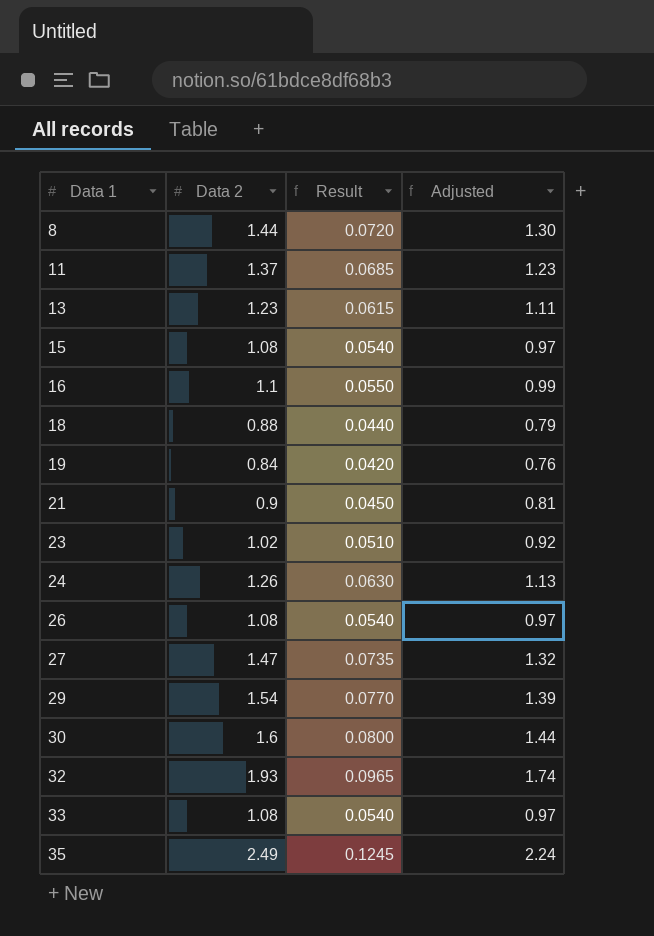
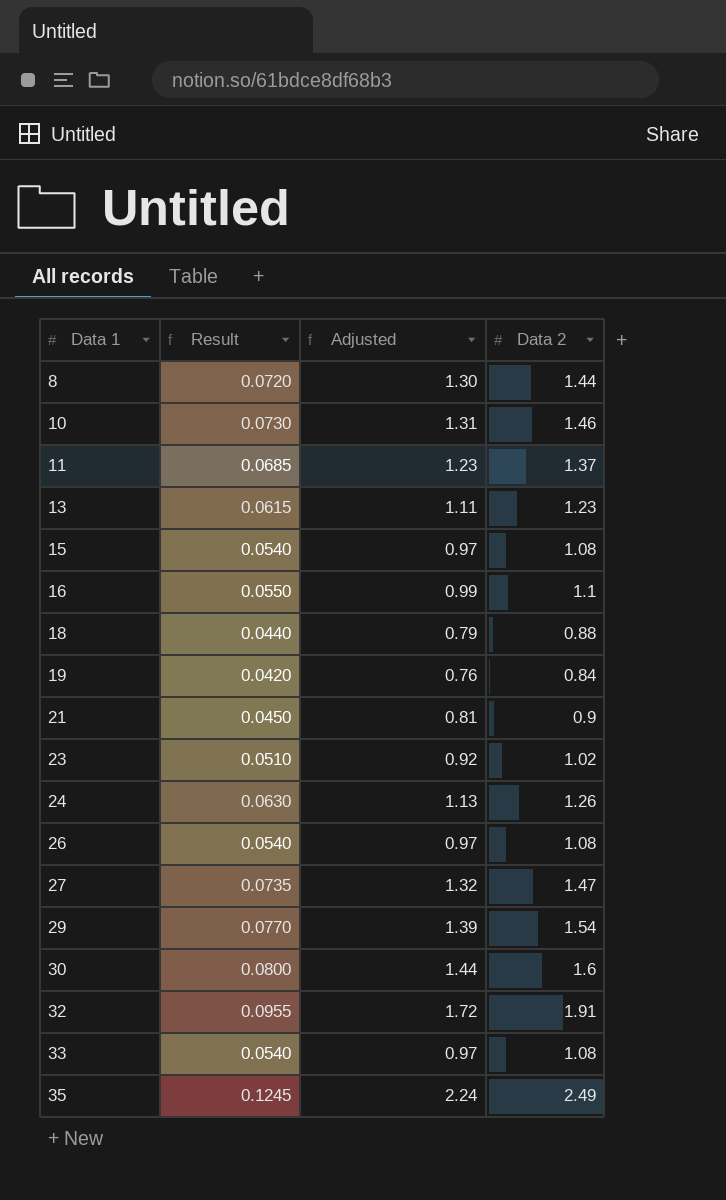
column Data 2 | position: 2 -> 4
row 10: none -> 0.0730 | 1.31 | 1.46
32 | Result: 0.0965 -> 0.0955
32 | Adjusted: 1.74 -> 1.72
32 | Data 2: 1.93 -> 1.91

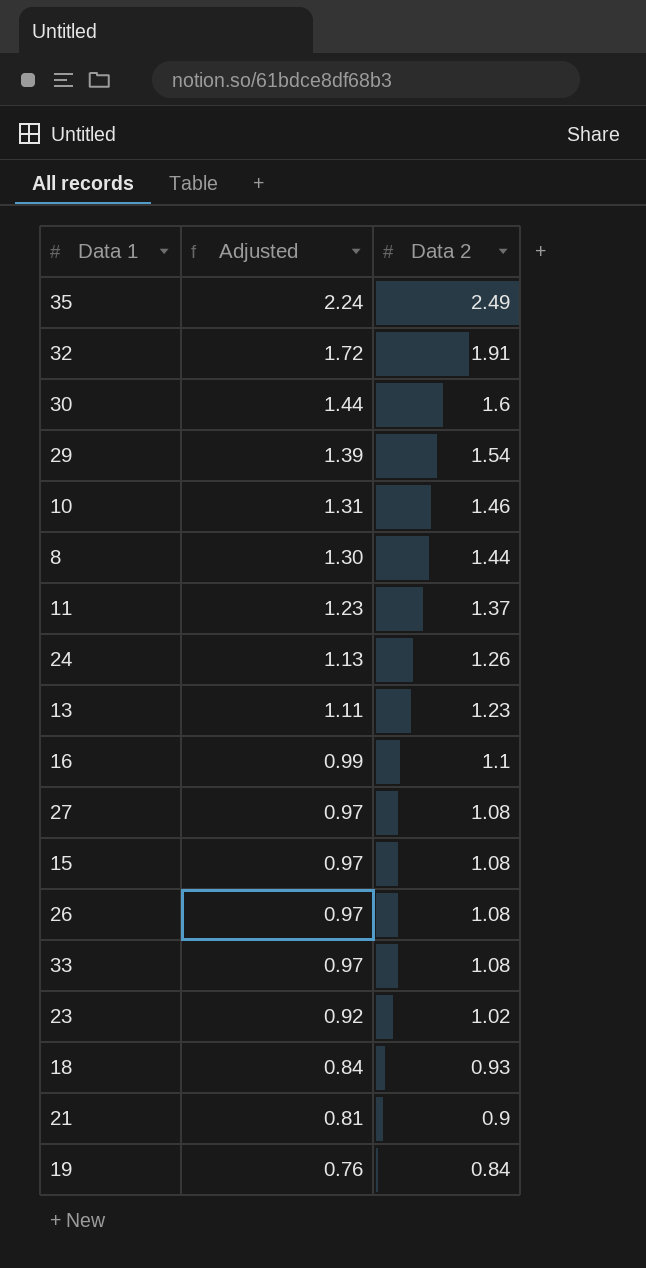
row order: Data 1 ascending -> Adjusted descending
column Result | formula: [Data 2] * 0.05 -> none
27 | Adjusted: 1.32 -> 0.97
27 | Data 2: 1.47 -> 1.08
18 | Adjusted: 0.79 -> 0.84
18 | Data 2: 0.88 -> 0.93

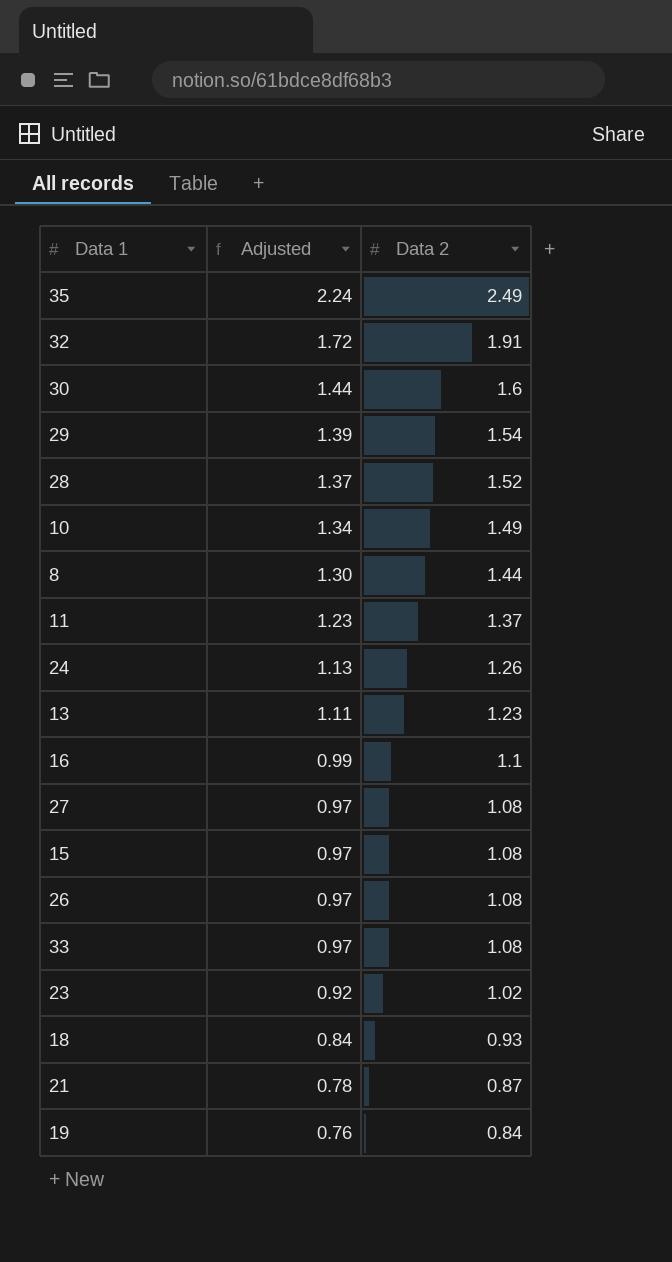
row 28: none -> 1.37 | 1.52
10 | Adjusted: 1.31 -> 1.34
10 | Data 2: 1.46 -> 1.49
21 | Adjusted: 0.81 -> 0.78
21 | Data 2: 0.9 -> 0.87

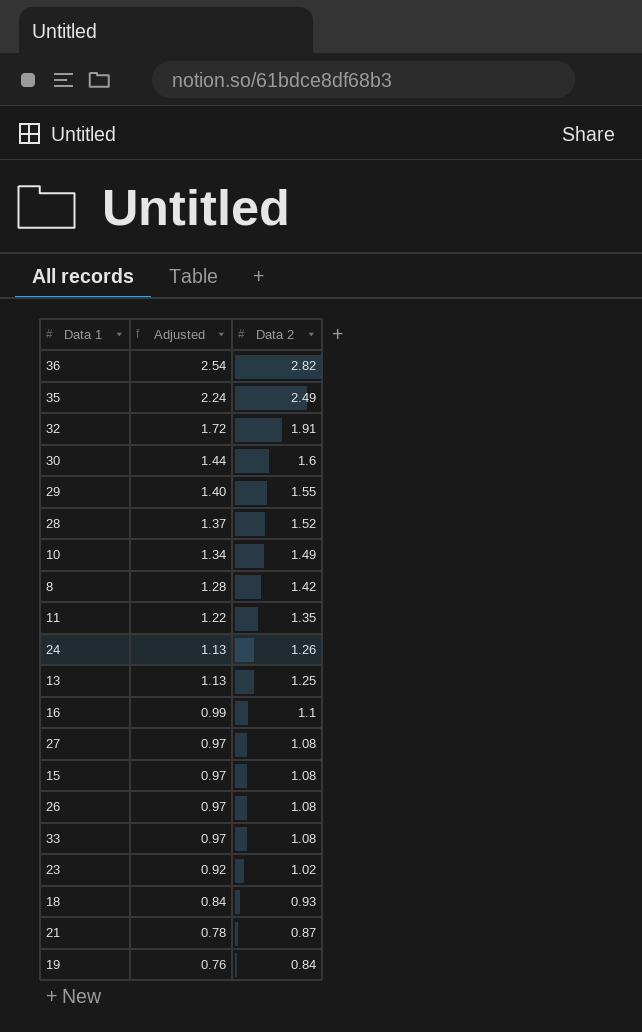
row 36: none -> 2.54 | 2.82
29 | Adjusted: 1.39 -> 1.40
29 | Data 2: 1.54 -> 1.55
8 | Adjusted: 1.30 -> 1.28
8 | Data 2: 1.44 -> 1.42
11 | Adjusted: 1.23 -> 1.22
11 | Data 2: 1.37 -> 1.35
13 | Adjusted: 1.11 -> 1.13
13 | Data 2: 1.23 -> 1.25

